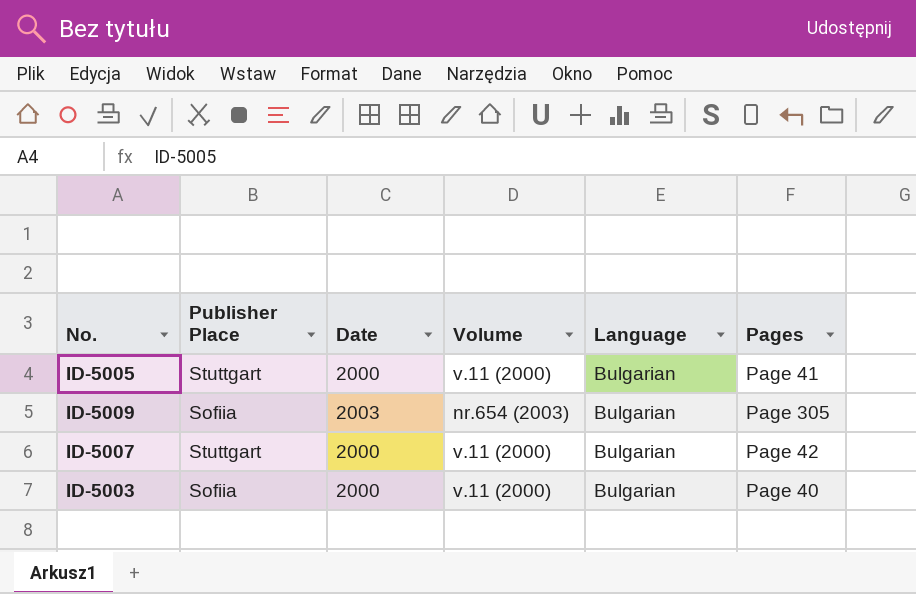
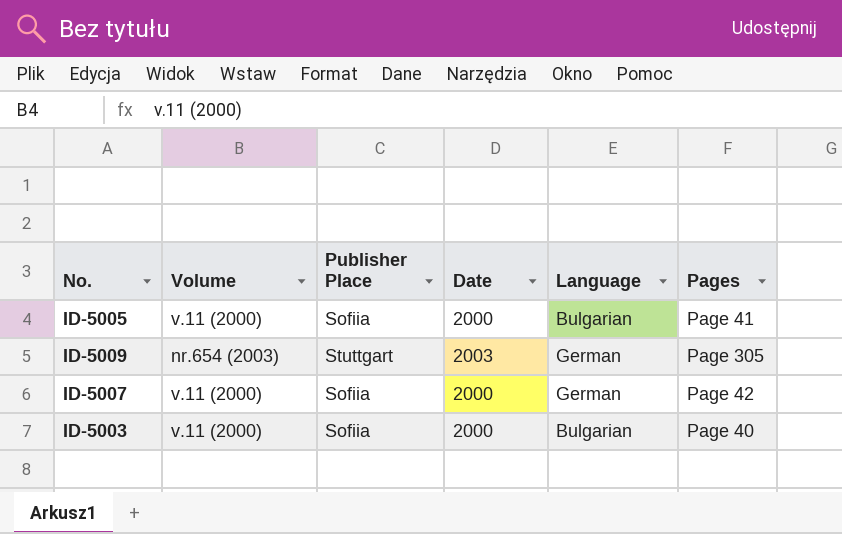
column Volume | position: 4 -> 2
ID-5005 | Publisher Place: Stuttgart -> Sofiia
ID-5009 | Publisher Place: Sofiia -> Stuttgart
ID-5009 | Language: Bulgarian -> German
ID-5007 | Publisher Place: Stuttgart -> Sofiia
ID-5007 | Language: Bulgarian -> German

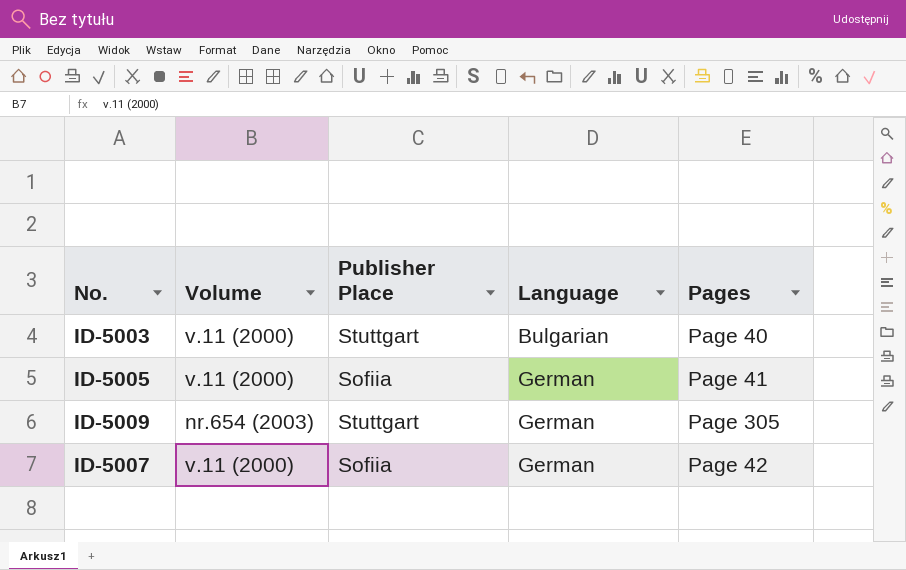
row order: none -> Language ascending
column Date | position: 4 -> none
ID-5003 | Publisher Place: Sofiia -> Stuttgart
ID-5005 | Language: Bulgarian -> German

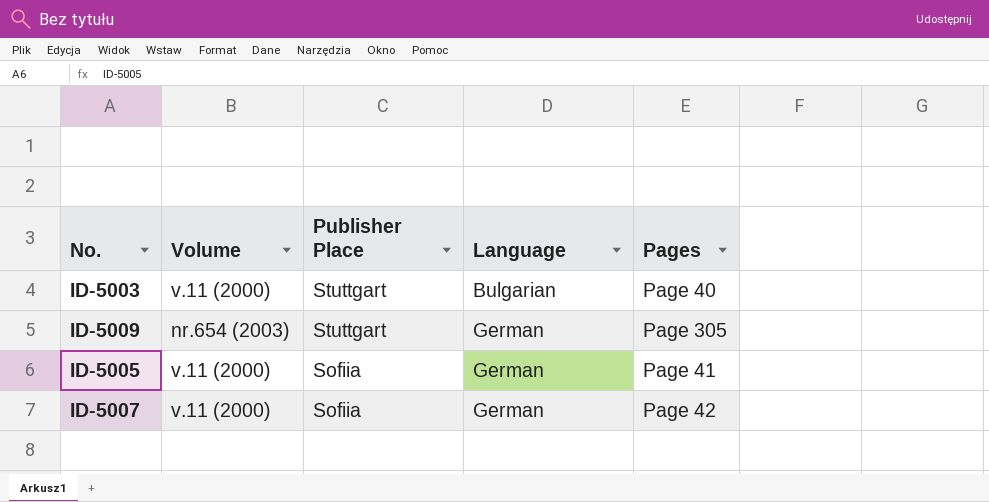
row order: Language ascending -> Publisher Place descending

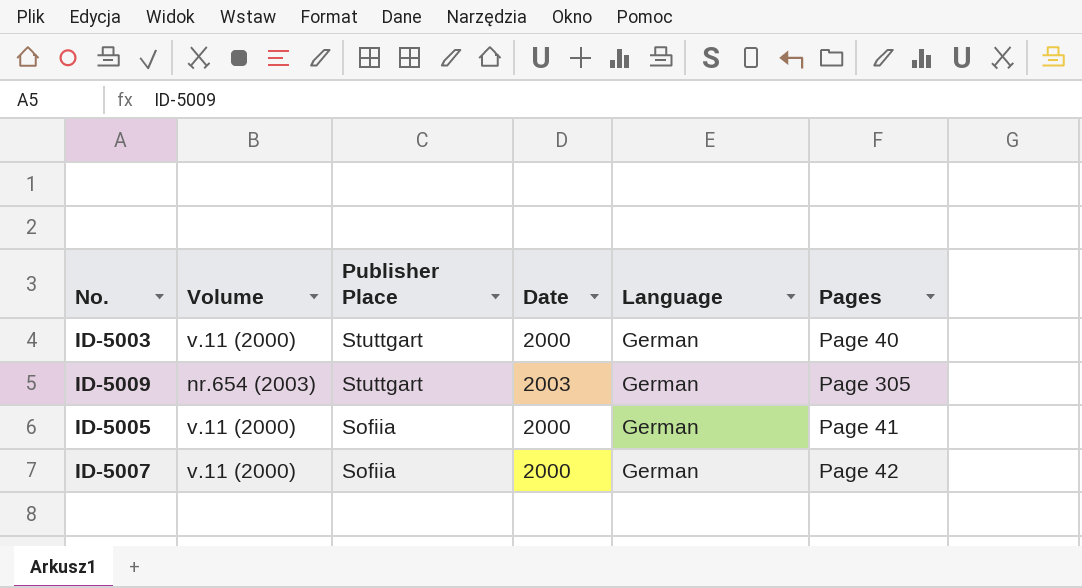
column Date | position: none -> 4
ID-5003 | Language: Bulgarian -> German

